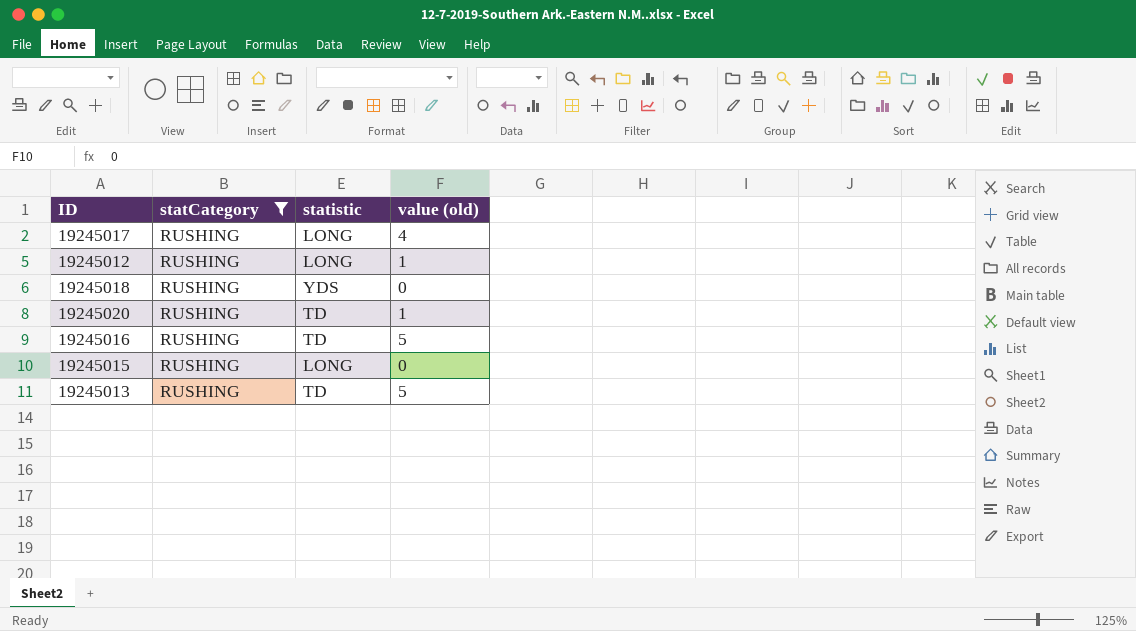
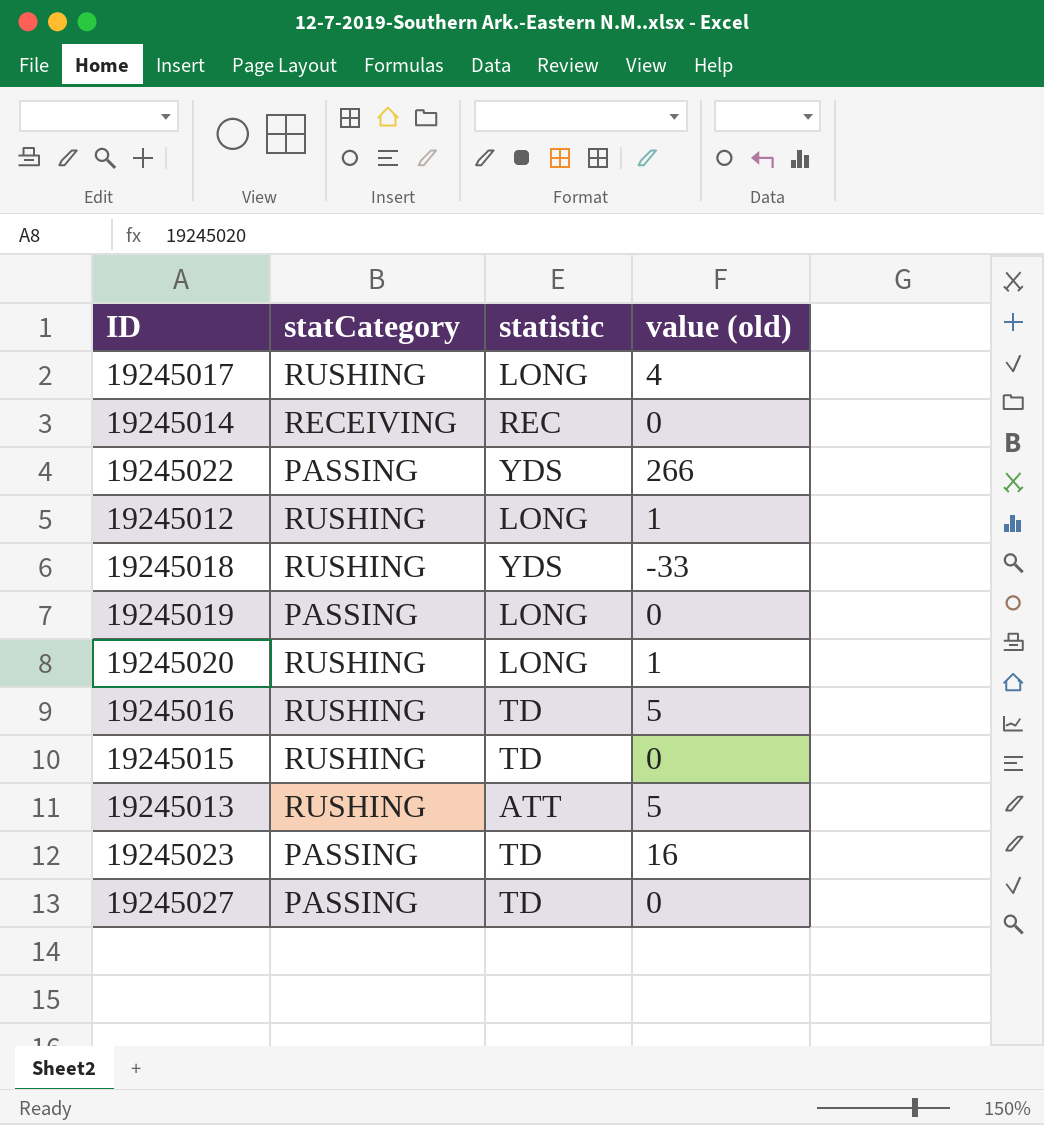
filter: statCategory = RUSHING -> none
19245018 | value (old): 0 -> -33
19245020 | statistic: TD -> LONG
19245015 | statistic: LONG -> TD
19245013 | statistic: TD -> ATT

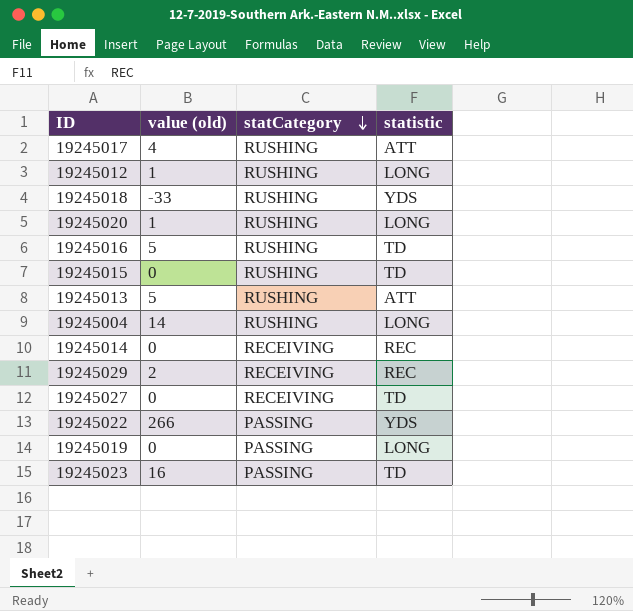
row order: none -> statCategory descending
column value (old) | position: 4 -> 2
19245017 | statistic: LONG -> ATT
row 19245004: none -> 14 | RUSHING | LONG
row 19245029: none -> 2 | RECEIVING | REC
19245027 | statCategory: PASSING -> RECEIVING

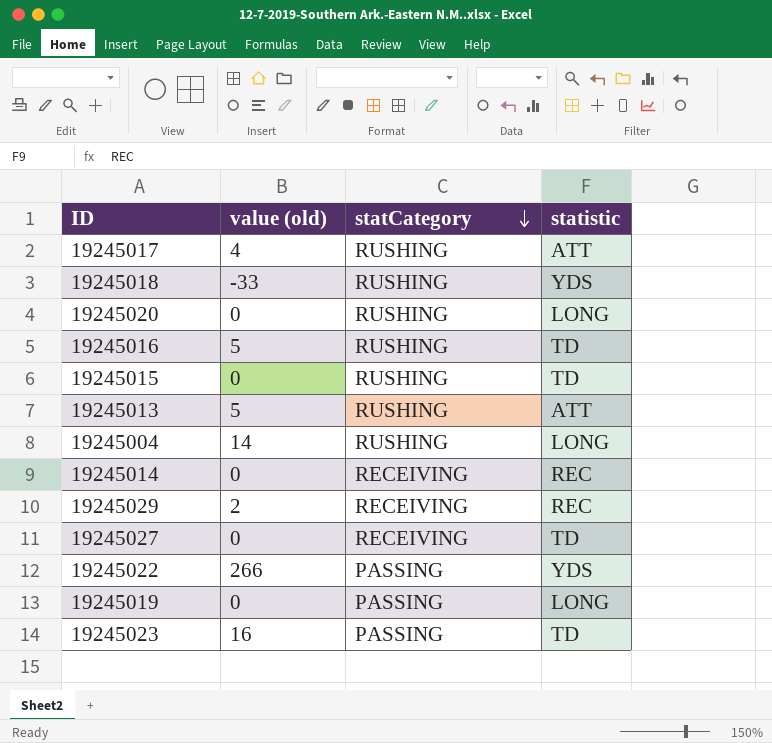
row 19245012: 1 | RUSHING | LONG -> none
19245020 | value (old): 1 -> 0

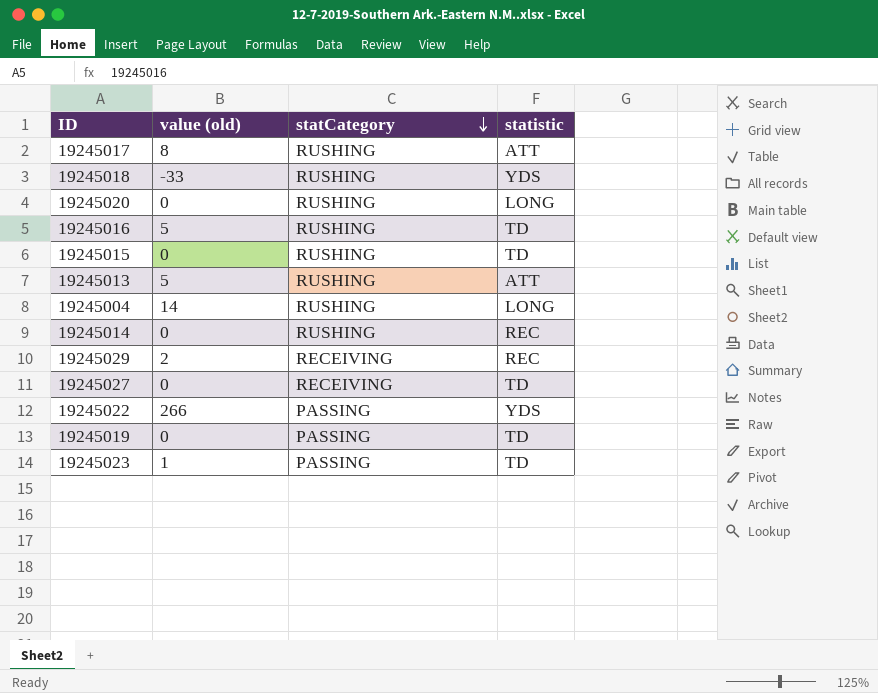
19245017 | value (old): 4 -> 8
19245014 | statCategory: RECEIVING -> RUSHING
19245019 | statistic: LONG -> TD
19245023 | value (old): 16 -> 1

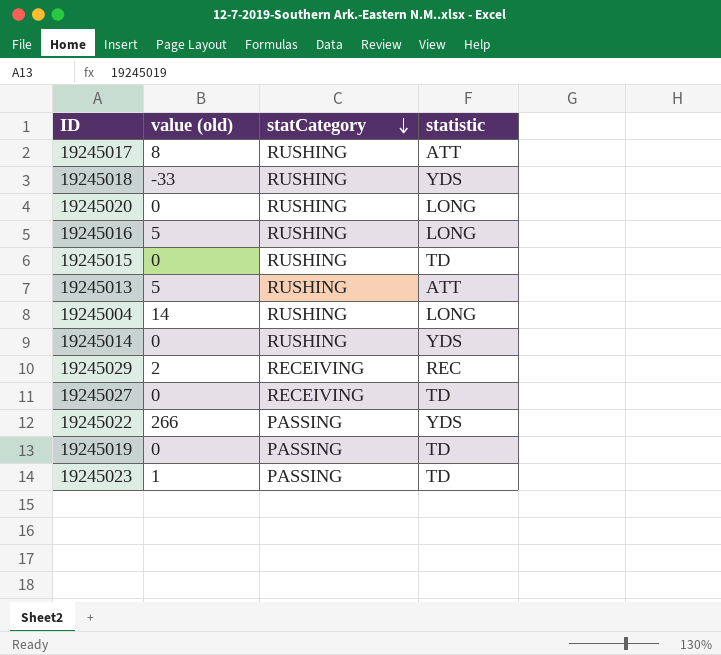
19245016 | statistic: TD -> LONG
19245014 | statistic: REC -> YDS

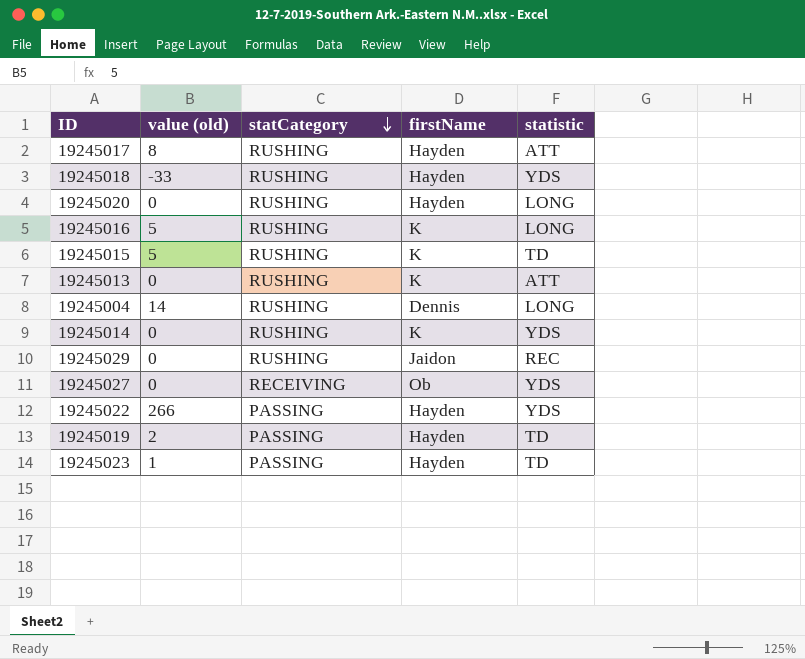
column firstName | position: none -> 4
19245015 | value (old): 0 -> 5
19245013 | value (old): 5 -> 0
19245029 | value (old): 2 -> 0
19245029 | statCategory: RECEIVING -> RUSHING
19245027 | statistic: TD -> YDS
19245019 | value (old): 0 -> 2

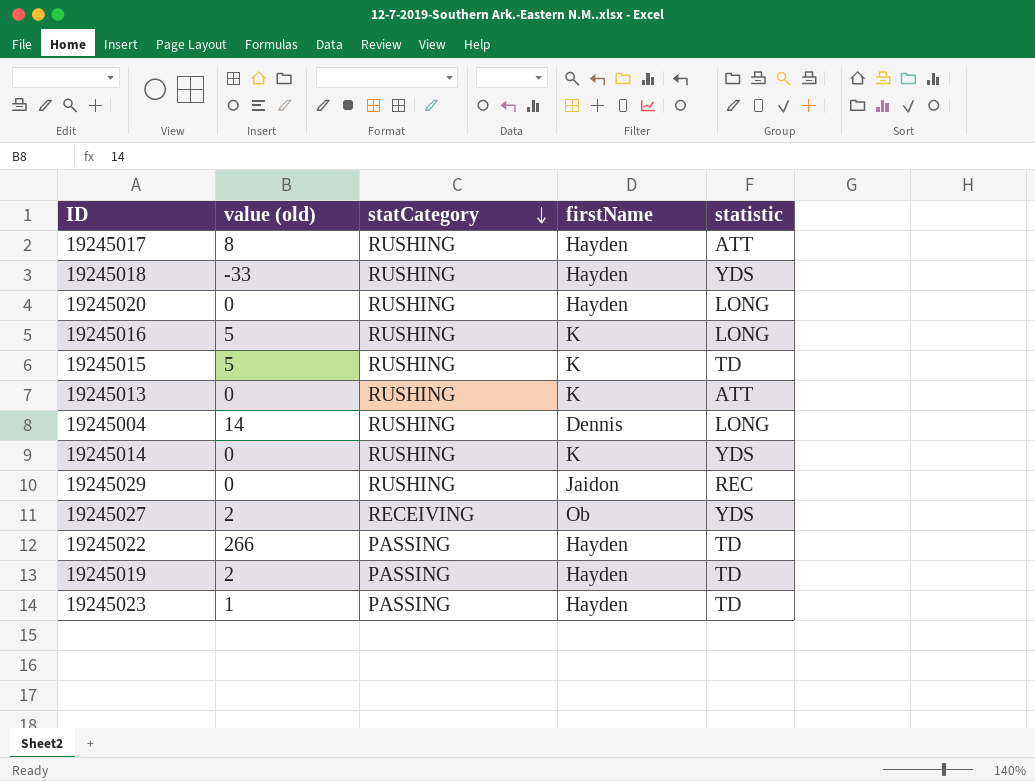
19245027 | value (old): 0 -> 2
19245022 | statistic: YDS -> TD

